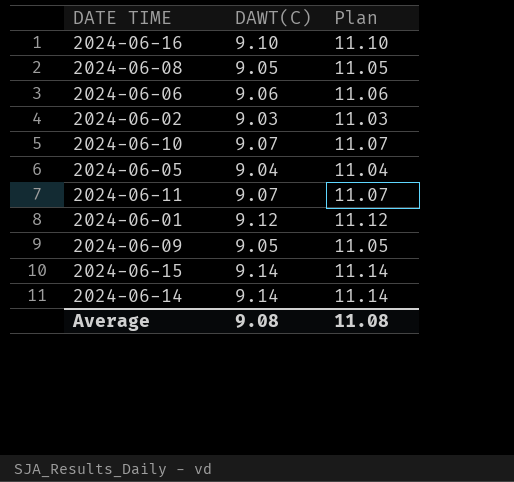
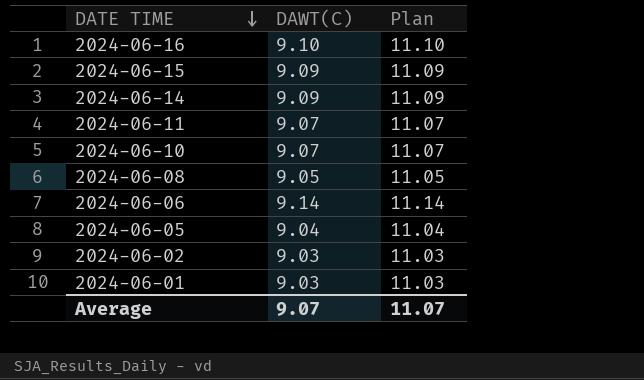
row order: none -> DATE TIME descending
row 2024-06-09: 9.05 | 11.05 -> none
2024-06-15 | DAWT(C): 9.14 -> 9.09
2024-06-15 | Plan: 11.14 -> 11.09
2024-06-14 | DAWT(C): 9.14 -> 9.09
2024-06-14 | Plan: 11.14 -> 11.09
2024-06-06 | DAWT(C): 9.06 -> 9.14
2024-06-06 | Plan: 11.06 -> 11.14
2024-06-01 | DAWT(C): 9.12 -> 9.03
2024-06-01 | Plan: 11.12 -> 11.03
Average | DAWT(C): 9.08 -> 9.07
Average | Plan: 11.08 -> 11.07

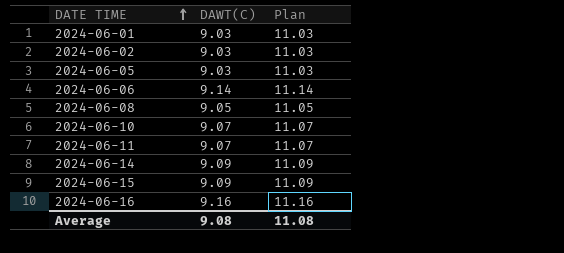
row order: DATE TIME descending -> DATE TIME ascending
2024-06-05 | DAWT(C): 9.04 -> 9.03
2024-06-05 | Plan: 11.04 -> 11.03
2024-06-16 | DAWT(C): 9.10 -> 9.16
2024-06-16 | Plan: 11.10 -> 11.16
Average | DAWT(C): 9.07 -> 9.08
Average | Plan: 11.07 -> 11.08

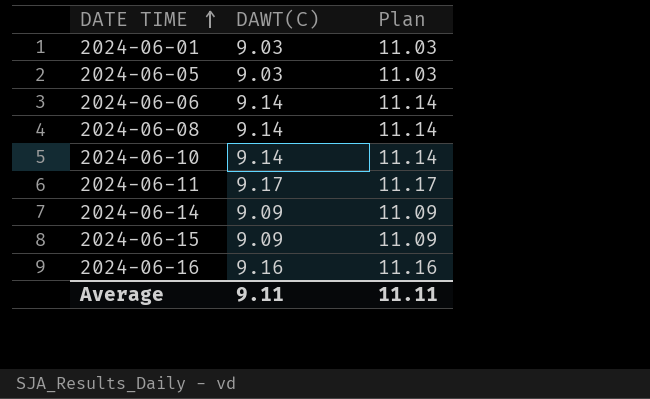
row 2024-06-02: 9.03 | 11.03 -> none
2024-06-08 | DAWT(C): 9.05 -> 9.14
2024-06-08 | Plan: 11.05 -> 11.14
2024-06-10 | DAWT(C): 9.07 -> 9.14
2024-06-10 | Plan: 11.07 -> 11.14
2024-06-11 | DAWT(C): 9.07 -> 9.17
2024-06-11 | Plan: 11.07 -> 11.17
Average | DAWT(C): 9.08 -> 9.11
Average | Plan: 11.08 -> 11.11

